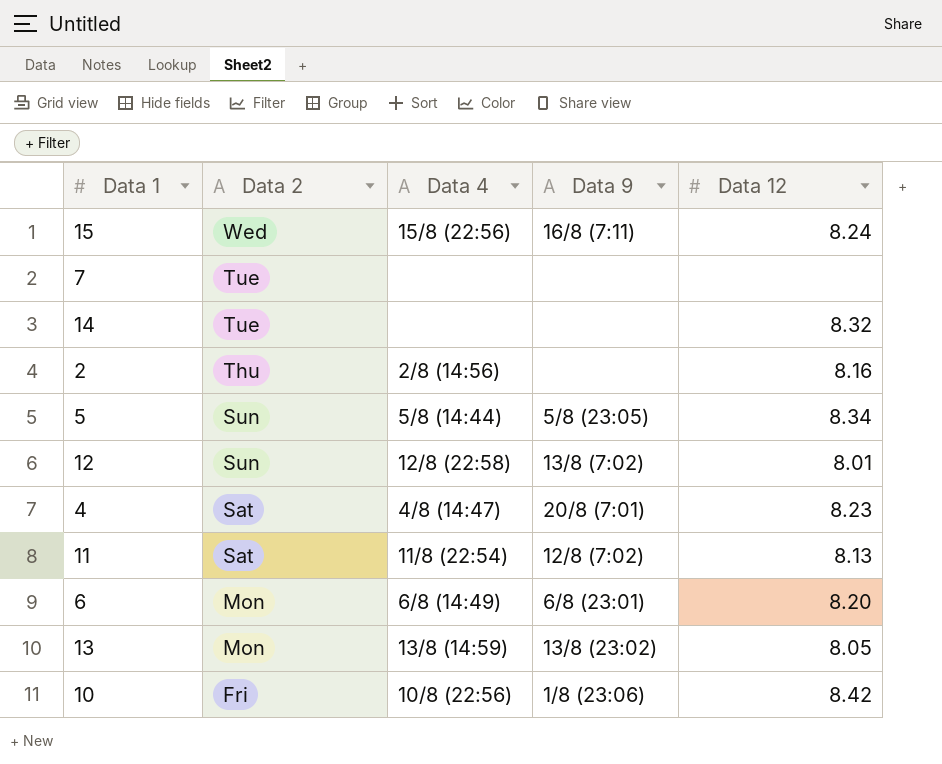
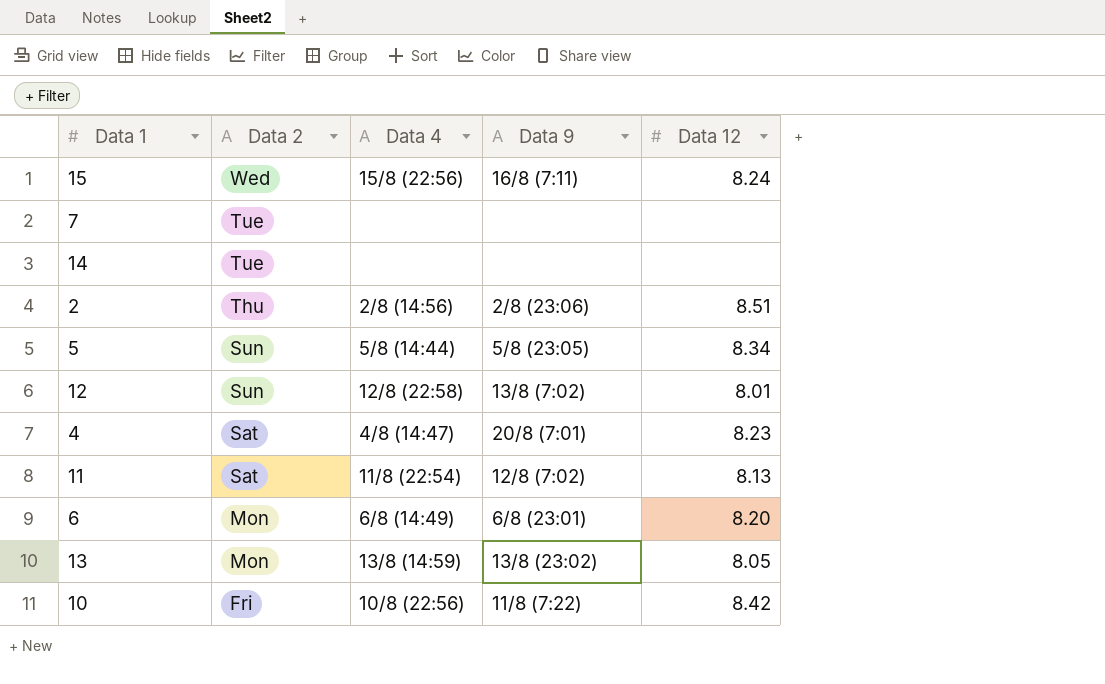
14 | Data 12: 8.32 -> none
2 | Data 9: none -> 2/8 (23:06)
2 | Data 12: 8.16 -> 8.51
10 | Data 9: 1/8 (23:06) -> 11/8 (7:22)

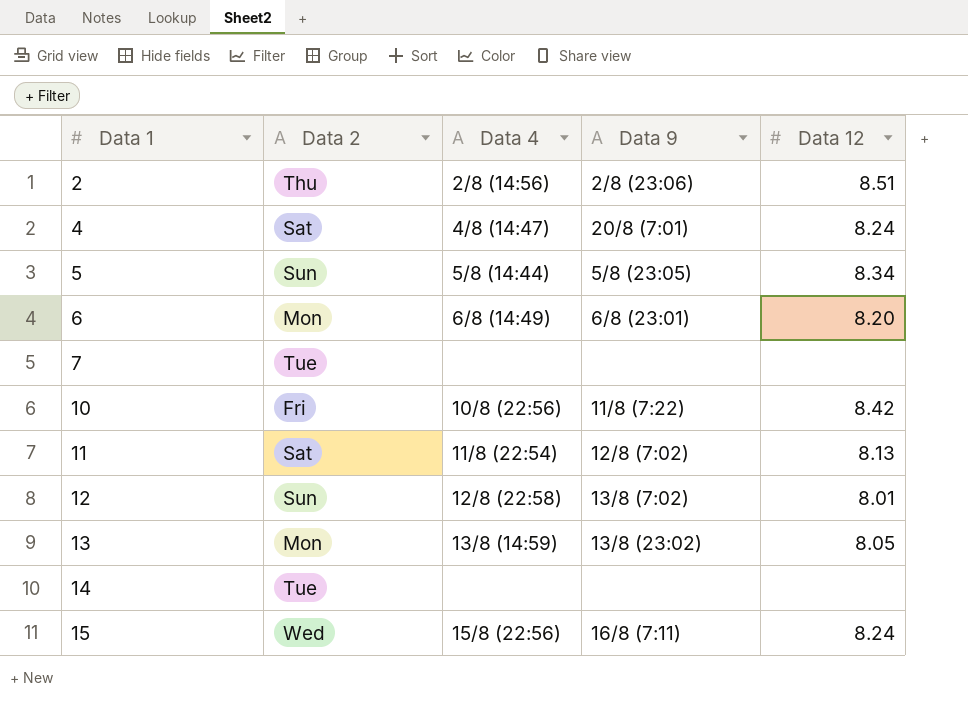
row order: Data 2 descending -> Data 1 ascending
4 | Data 12: 8.23 -> 8.24

